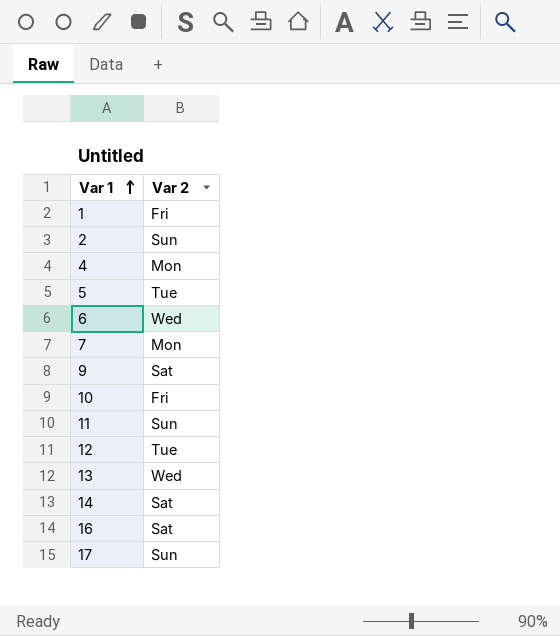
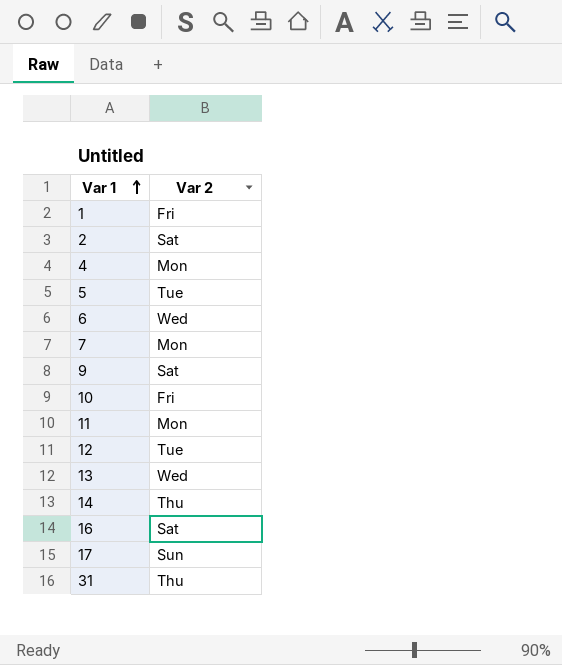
2 | Var 2: Sun -> Sat
11 | Var 2: Sun -> Mon
14 | Var 2: Sat -> Thu
row 31: none -> Thu

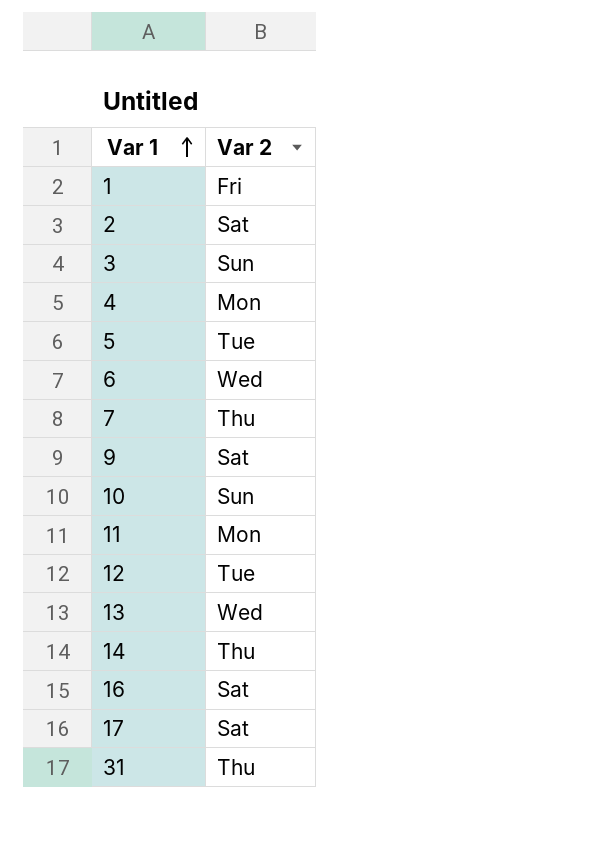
row 3: none -> Sun
7 | Var 2: Mon -> Thu
10 | Var 2: Fri -> Sun
17 | Var 2: Sun -> Sat

